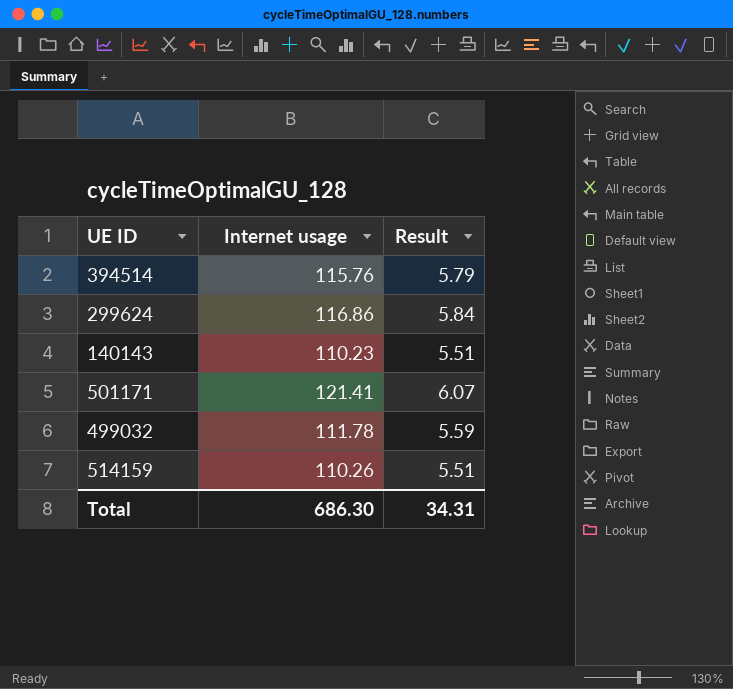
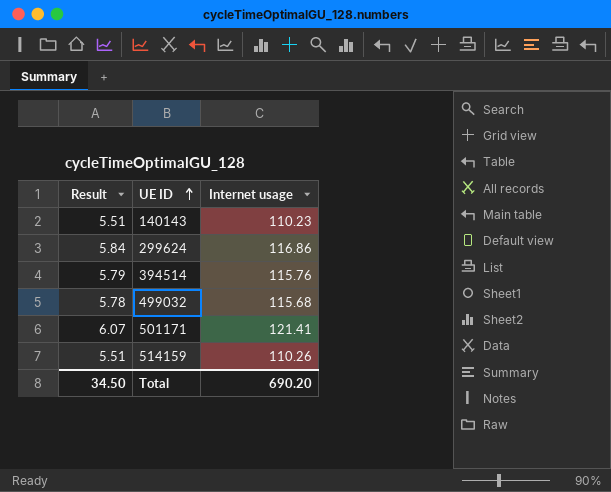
row order: none -> UE ID ascending
column Result | position: 3 -> 1
499032 | Result: 5.59 -> 5.78
499032 | Internet usage: 111.78 -> 115.68
Total | Result: 34.31 -> 34.50
Total | Internet usage: 686.30 -> 690.20

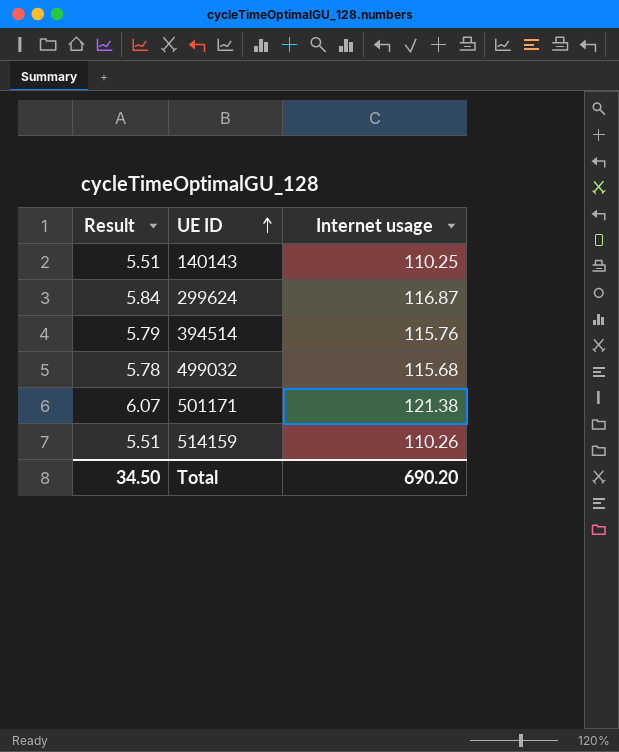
140143 | Internet usage: 110.23 -> 110.25
299624 | Internet usage: 116.86 -> 116.87
501171 | Internet usage: 121.41 -> 121.38

